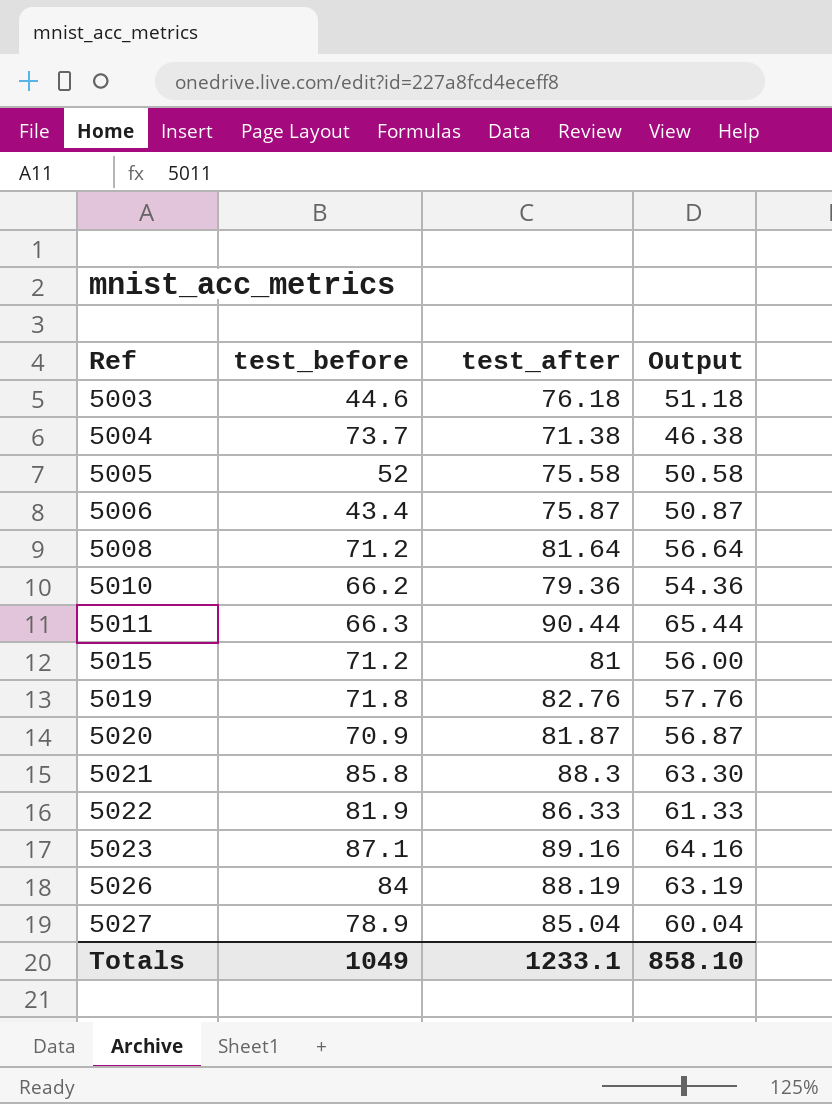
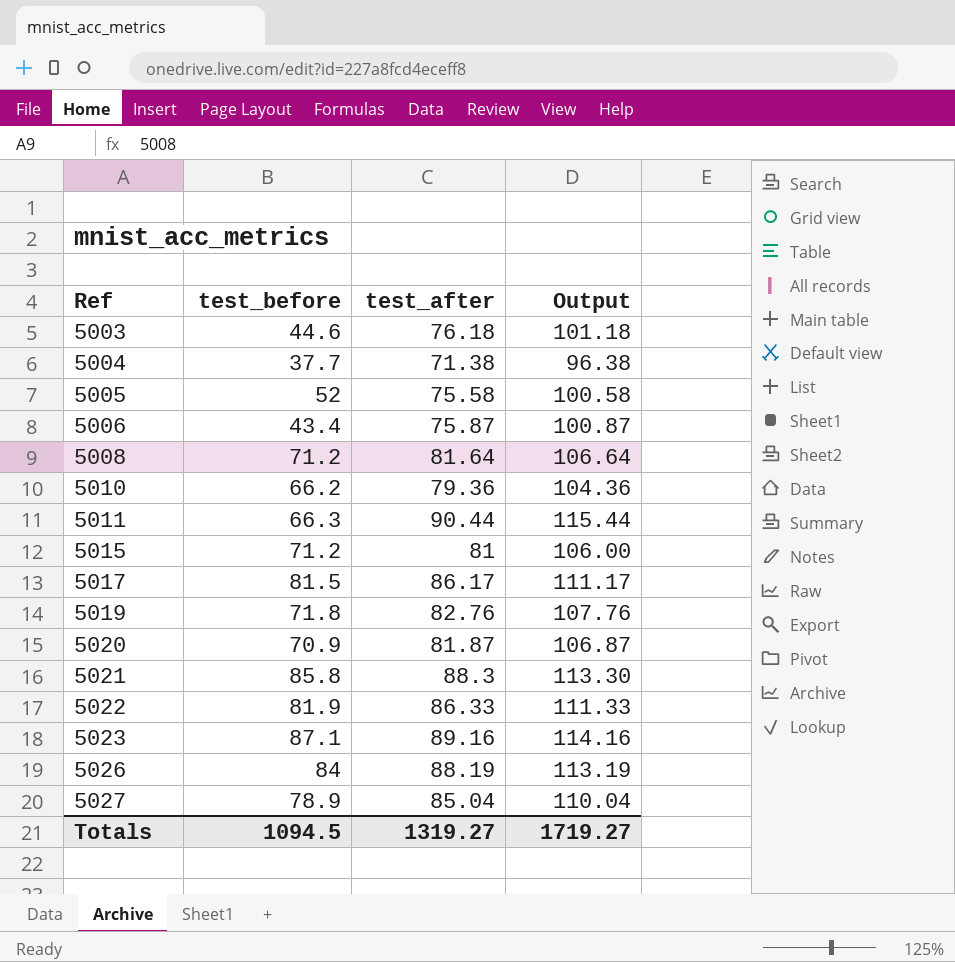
column Output | formula: [test_after] - 25 -> [test_after] + 25
5004 | test_before: 73.7 -> 37.7
row 5017: none -> 81.5 | 86.17 | 111.17
Totals | test_before: 1049 -> 1094.5
Totals | test_after: 1233.1 -> 1319.27
Totals | Output: 858.10 -> 1719.27

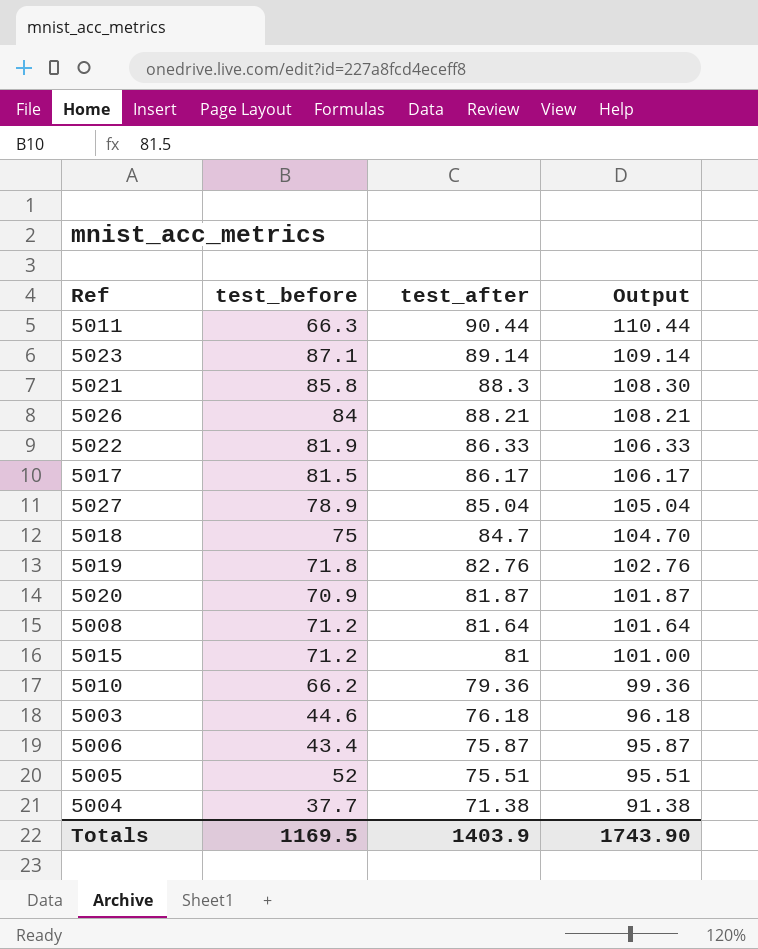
row order: Ref ascending -> test_after descending
column Output | formula: [test_after] + 25 -> [test_after] + 20
5023 | test_after: 89.16 -> 89.14
5026 | test_after: 88.19 -> 88.21
row 5018: none -> 75 | 84.7 | 104.70
5005 | test_after: 75.58 -> 75.51
Totals | test_before: 1094.5 -> 1169.5
Totals | test_after: 1319.27 -> 1403.9
Totals | Output: 1719.27 -> 1743.90

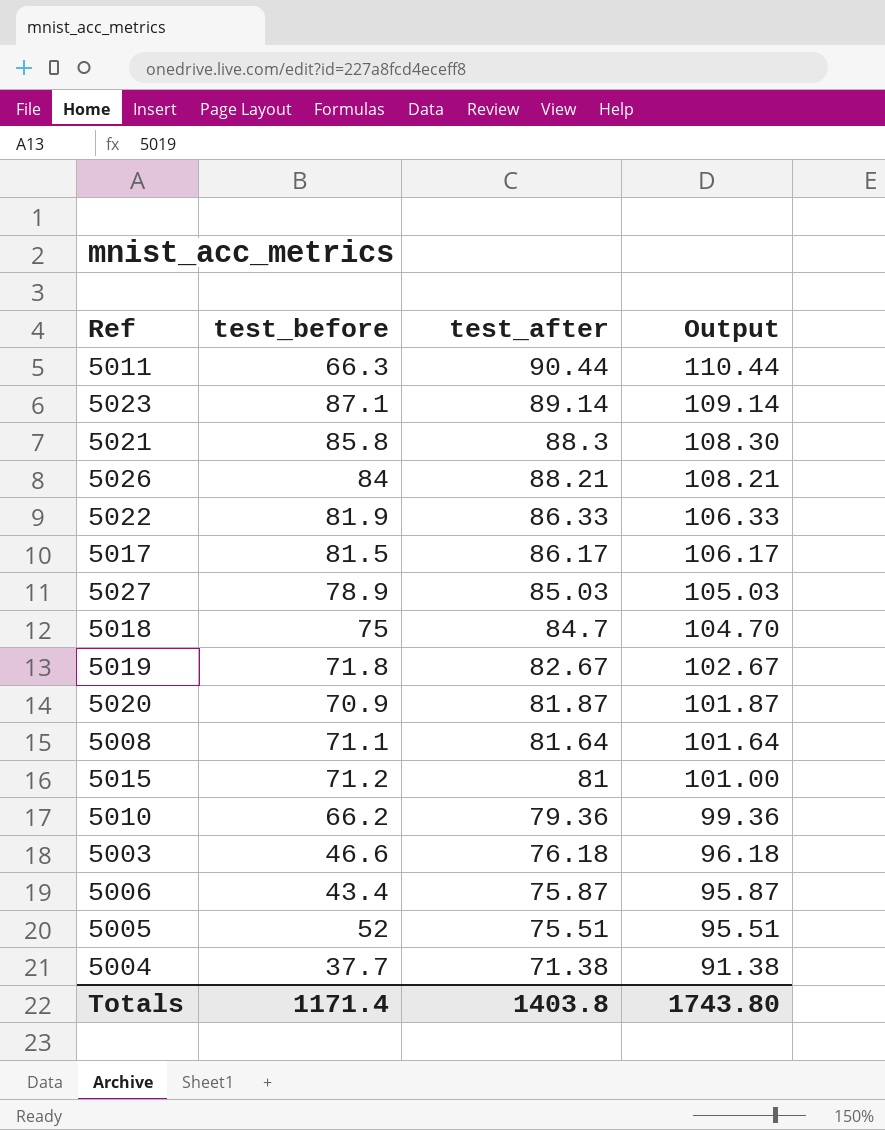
5027 | test_after: 85.04 -> 85.03
5027 | Output: 105.04 -> 105.03
5019 | test_after: 82.76 -> 82.67
5019 | Output: 102.76 -> 102.67
5008 | test_before: 71.2 -> 71.1
5003 | test_before: 44.6 -> 46.6
Totals | test_before: 1169.5 -> 1171.4
Totals | test_after: 1403.9 -> 1403.8
Totals | Output: 1743.90 -> 1743.80

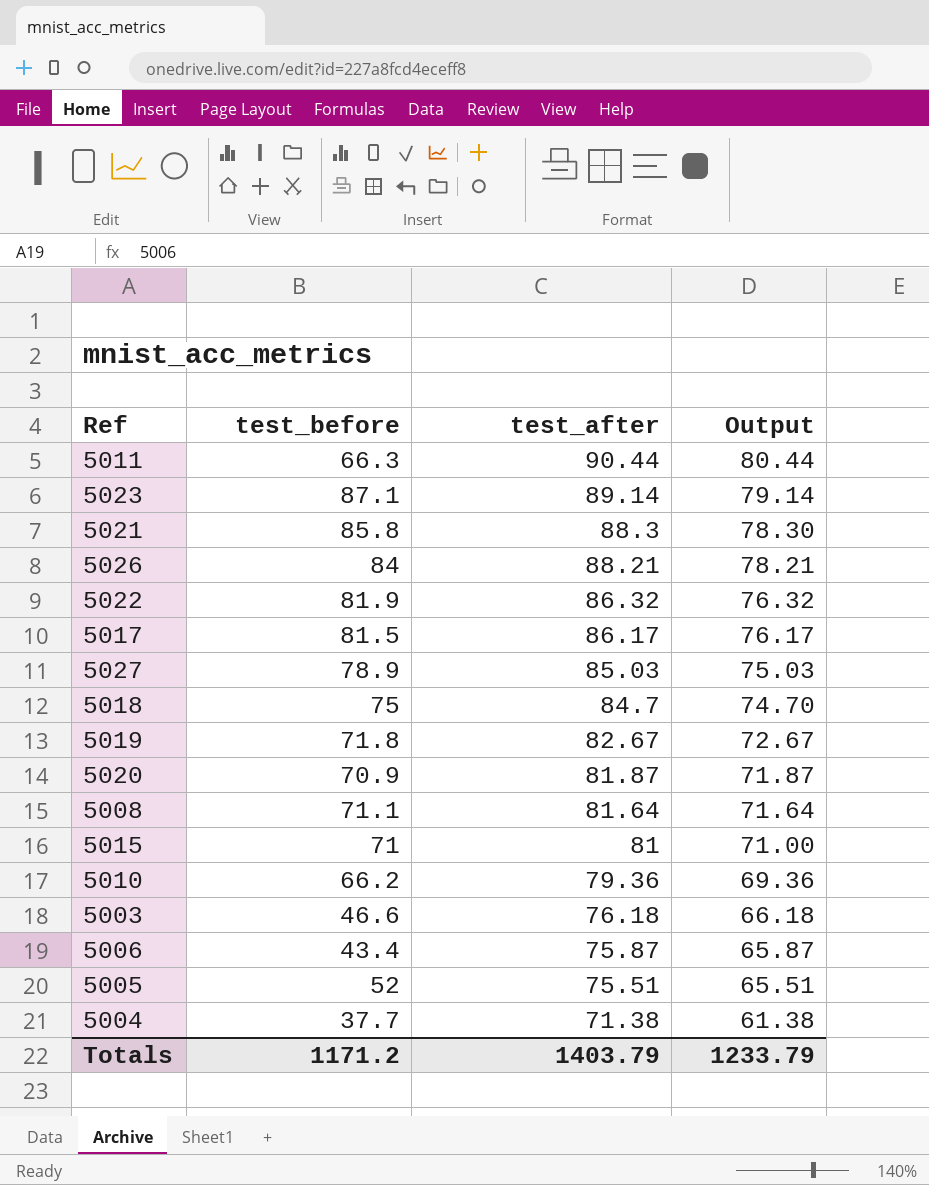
column Output | formula: [test_after] + 20 -> [test_after] - 10
5022 | test_after: 86.33 -> 86.32
5015 | test_before: 71.2 -> 71
Totals | test_before: 1171.4 -> 1171.2
Totals | test_after: 1403.8 -> 1403.79
Totals | Output: 1743.80 -> 1233.79

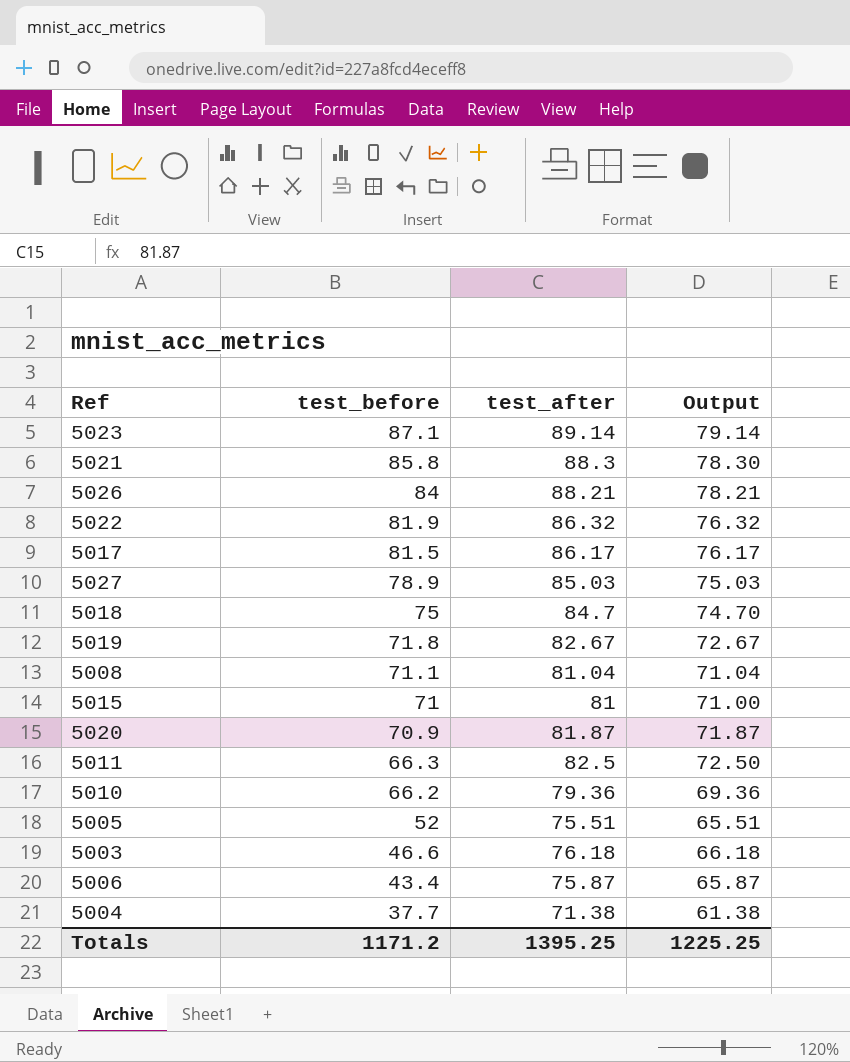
row order: test_after descending -> test_before descending
5008 | test_after: 81.64 -> 81.04
5008 | Output: 71.64 -> 71.04
5011 | test_after: 90.44 -> 82.5
5011 | Output: 80.44 -> 72.50
Totals | test_after: 1403.79 -> 1395.25
Totals | Output: 1233.79 -> 1225.25

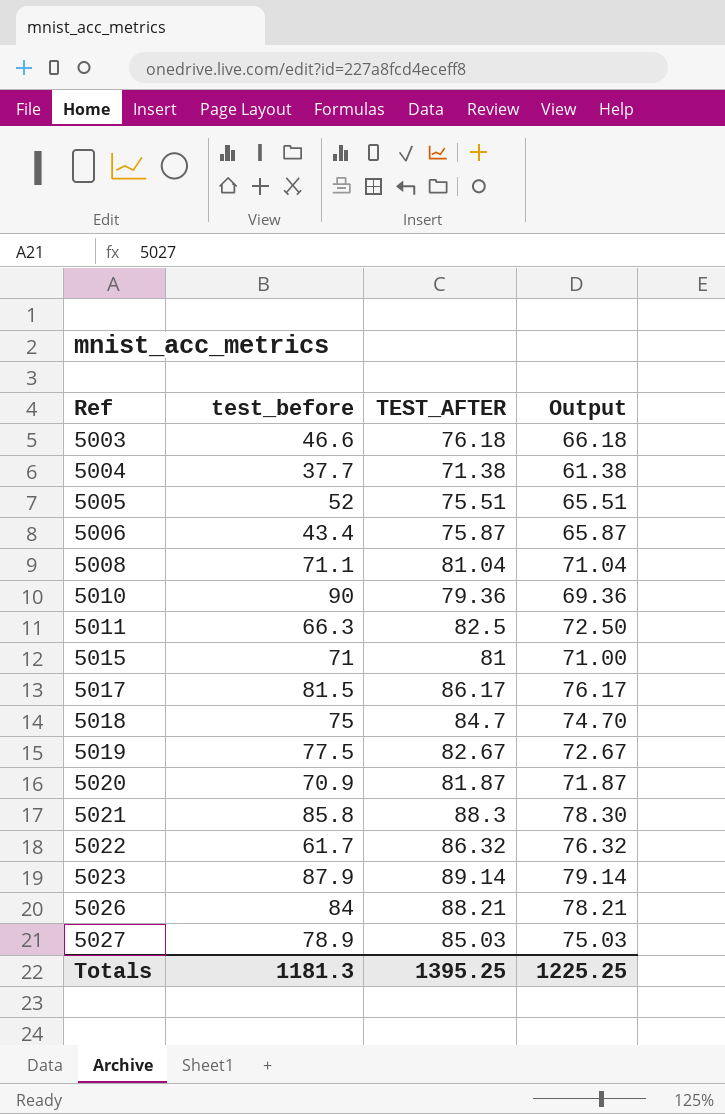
row order: test_before descending -> Ref ascending
column name: test_after -> TEST_AFTER
5010 | test_before: 66.2 -> 90
5019 | test_before: 71.8 -> 77.5
5022 | test_before: 81.9 -> 61.7
5023 | test_before: 87.1 -> 87.9
Totals | test_before: 1171.2 -> 1181.3

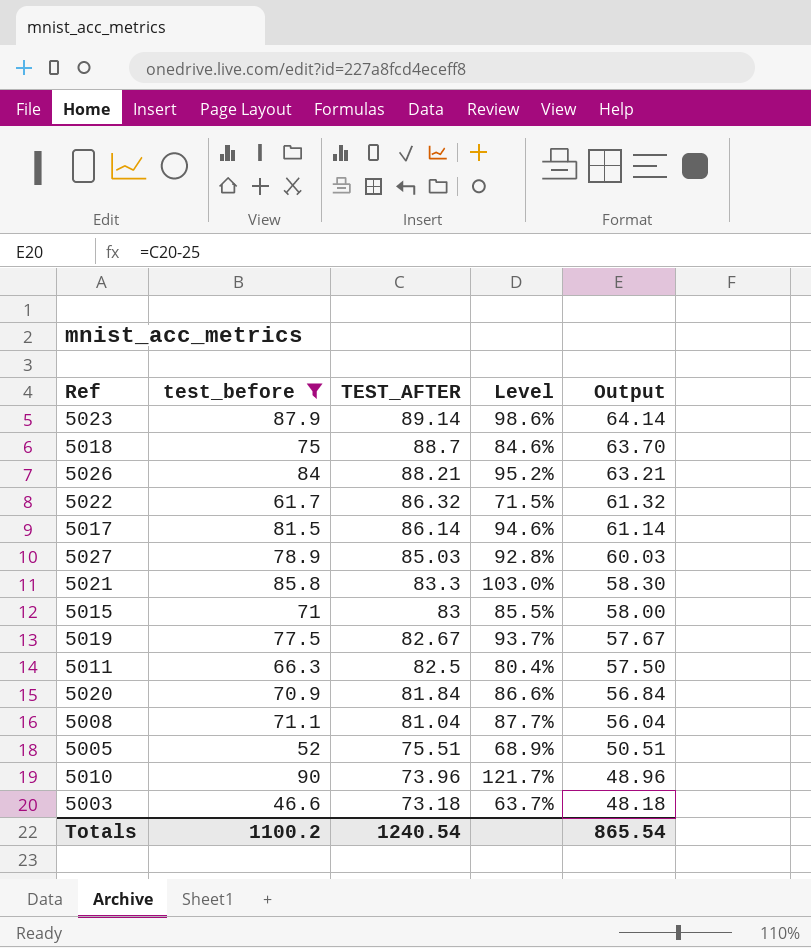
filter: none -> test_before >= 46.6
row order: Ref ascending -> TEST_AFTER descending
column Level | formula: none -> [test_before] / [TEST_AFTER]
column Output | formula: [TEST_AFTER] - 10 -> [TEST_AFTER] - 25
5018 | TEST_AFTER: 84.7 -> 88.7
5017 | TEST_AFTER: 86.17 -> 86.14
5021 | TEST_AFTER: 88.3 -> 83.3
5015 | TEST_AFTER: 81 -> 83
5020 | TEST_AFTER: 81.87 -> 81.84
5010 | TEST_AFTER: 79.36 -> 73.96
5003 | TEST_AFTER: 76.18 -> 73.18
Totals | test_before: 1181.3 -> 1100.2
Totals | TEST_AFTER: 1395.25 -> 1240.54
Totals | Output: 1225.25 -> 865.54

